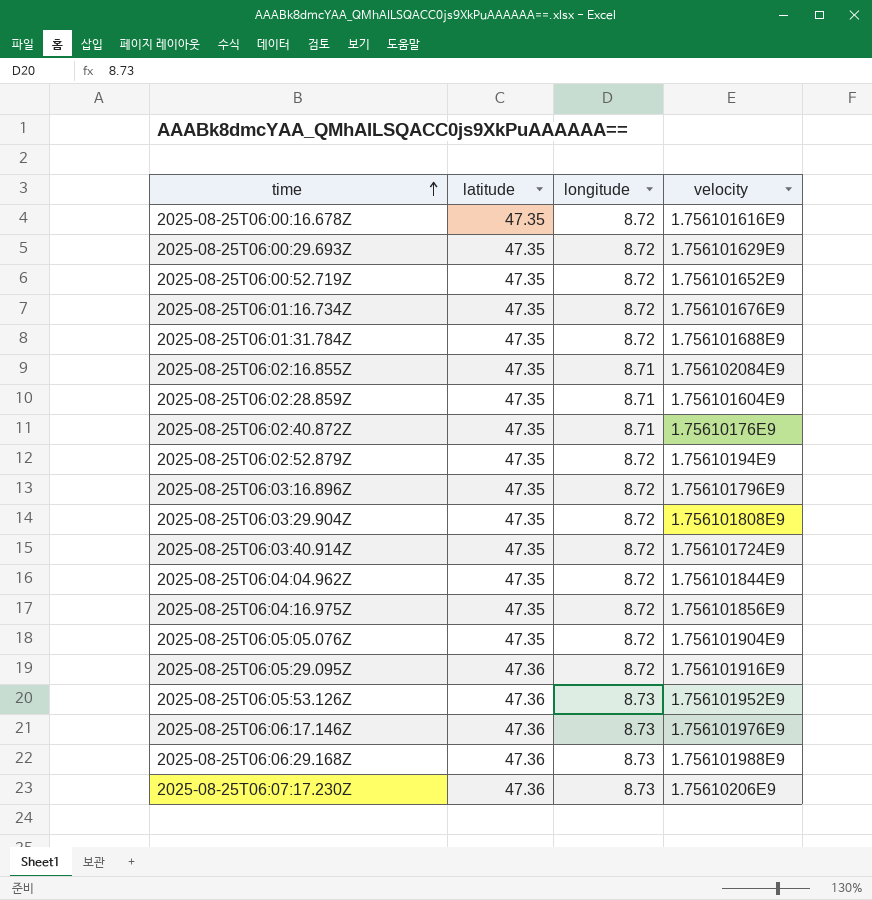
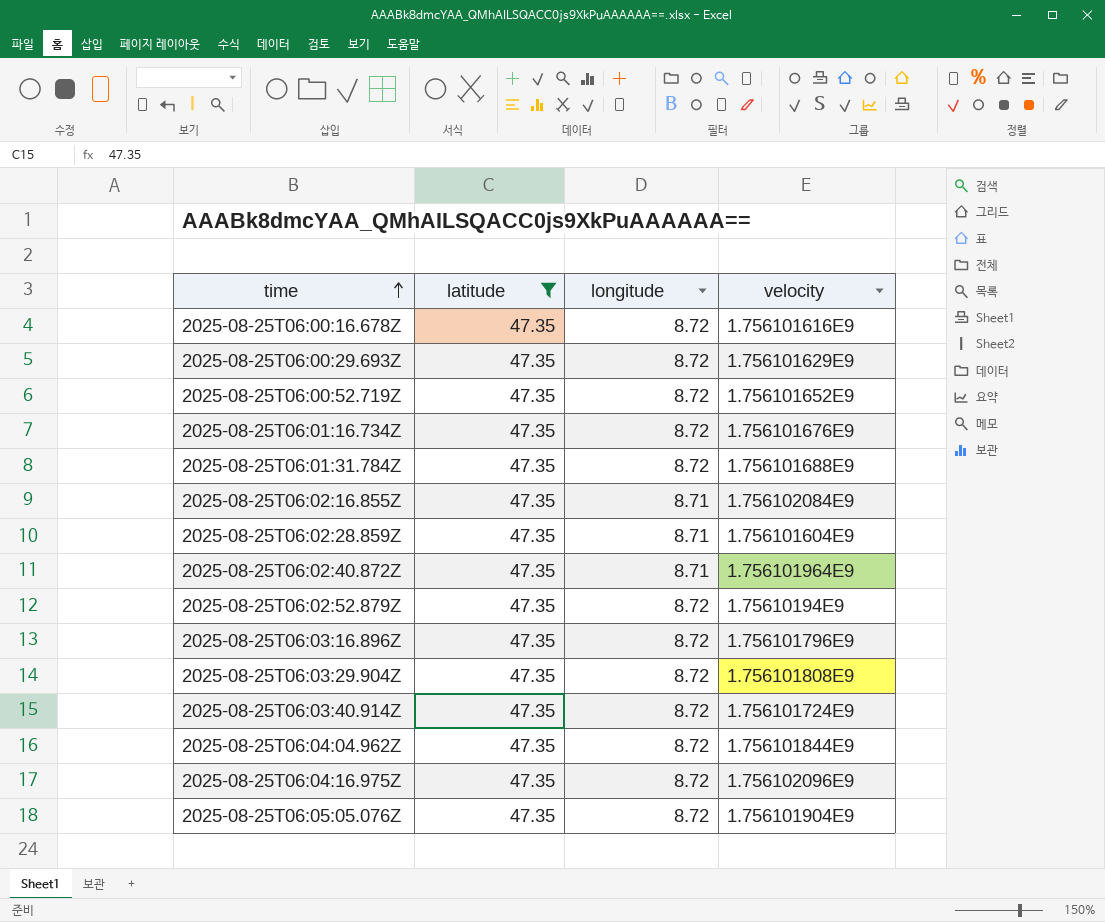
filter: none -> latitude = 47.35
2025-08-25T06:02:40.872Z | velocity: 1.75610176E9 -> 1.756101964E9
2025-08-25T06:04:16.975Z | velocity: 1.756101856E9 -> 1.756102096E9

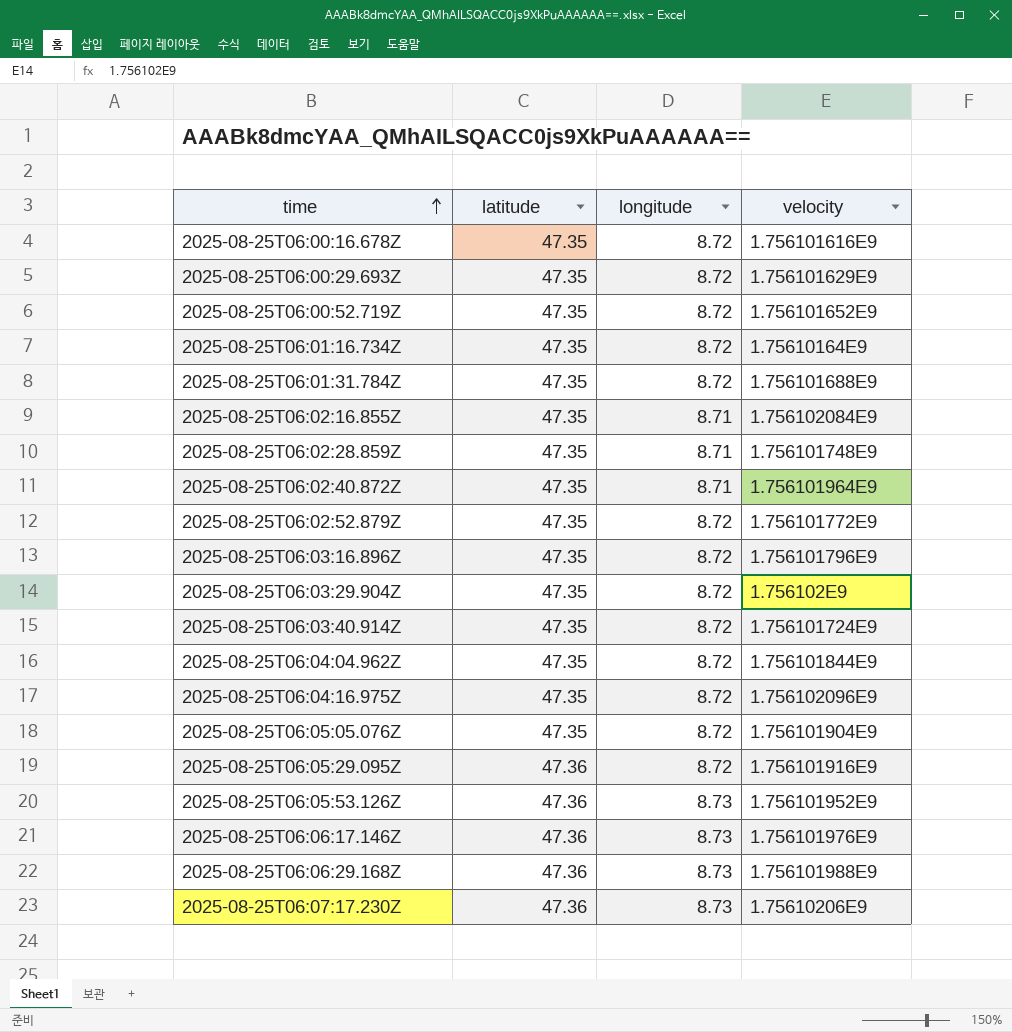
filter: latitude = 47.35 -> none
2025-08-25T06:01:16.734Z | velocity: 1.756101676E9 -> 1.75610164E9
2025-08-25T06:02:28.859Z | velocity: 1.756101604E9 -> 1.756101748E9
2025-08-25T06:02:52.879Z | velocity: 1.75610194E9 -> 1.756101772E9
2025-08-25T06:03:29.904Z | velocity: 1.756101808E9 -> 1.756102E9

